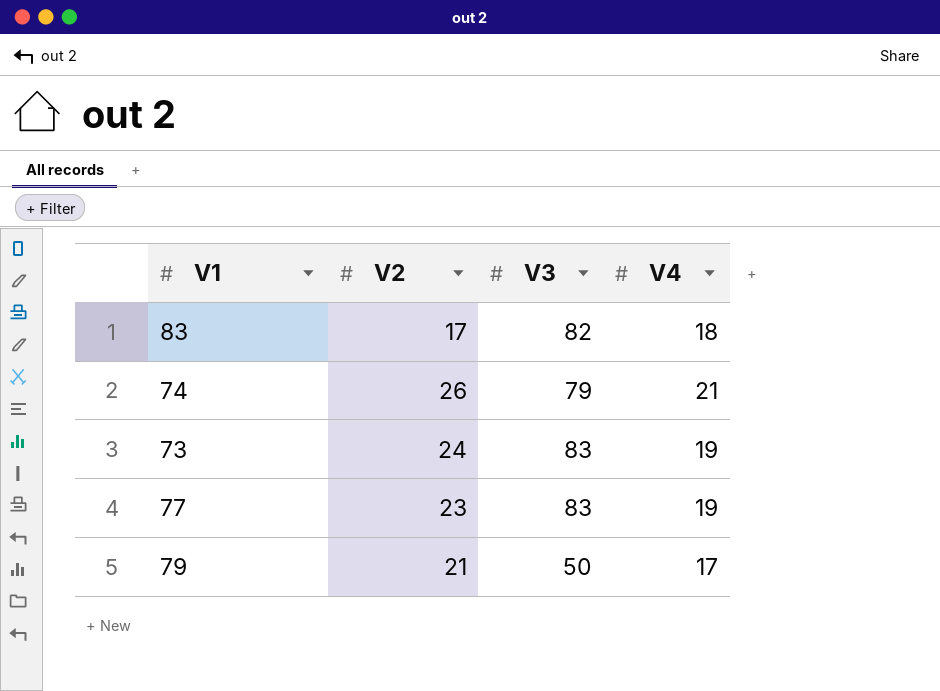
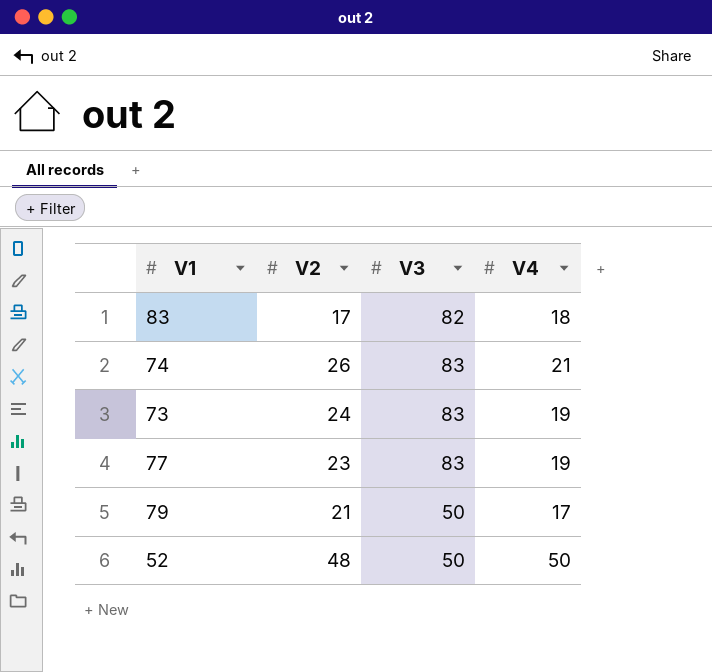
74 | V3: 79 -> 83
row 52: none -> 48 | 50 | 50

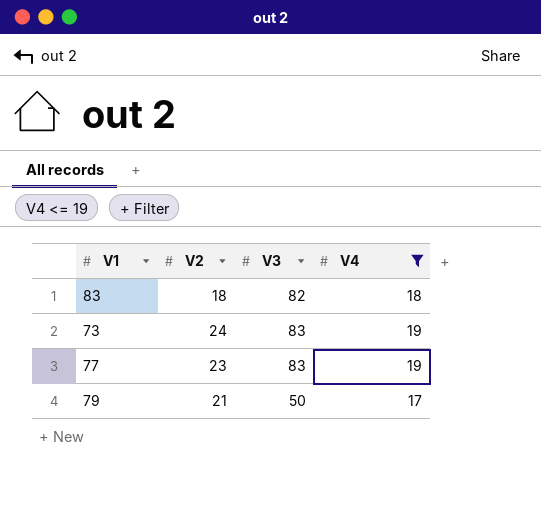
filter: none -> V4 <= 19
83 | V2: 17 -> 18

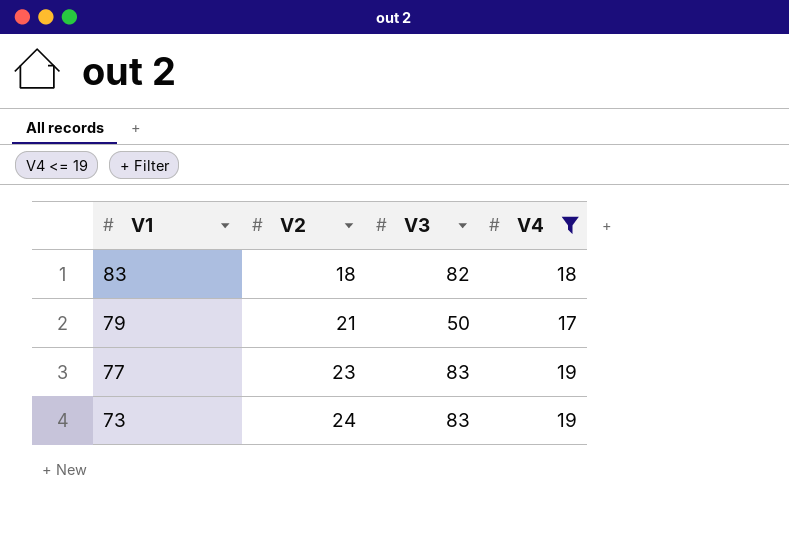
row order: none -> V1 descending

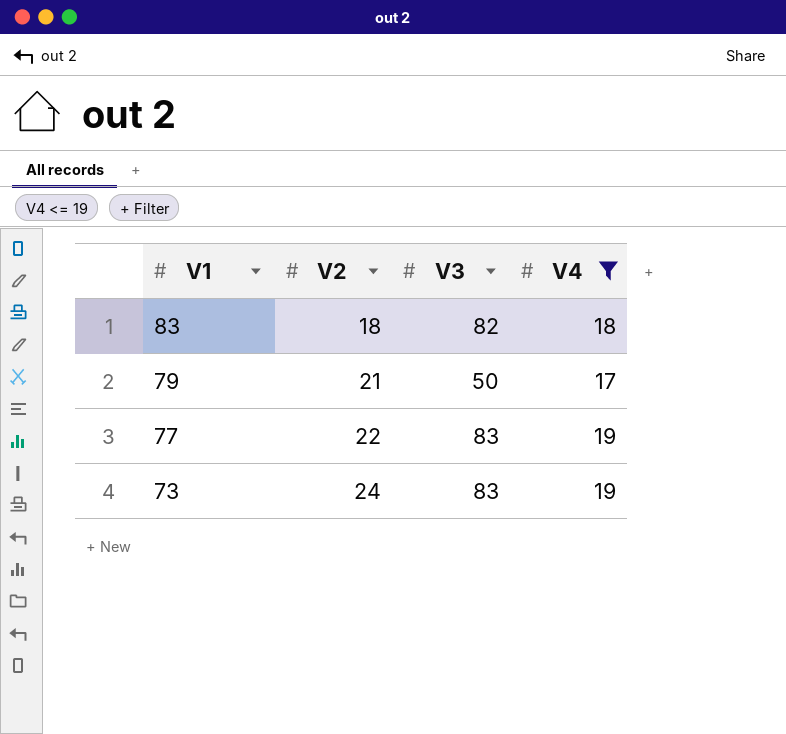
77 | V2: 23 -> 22

